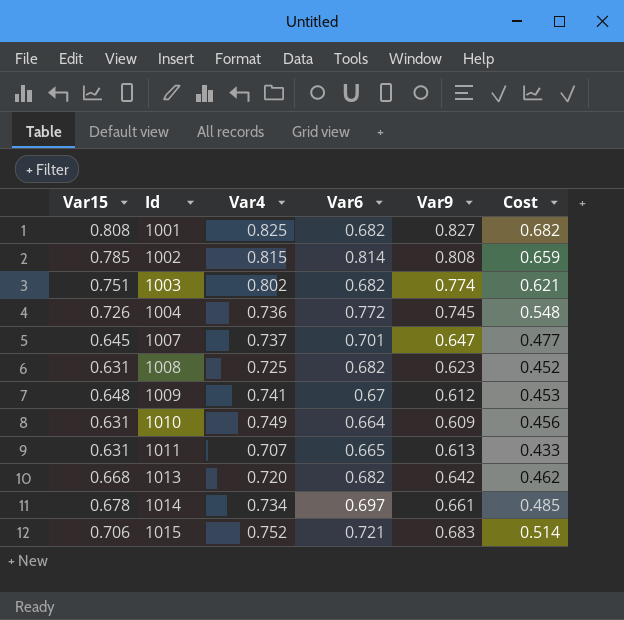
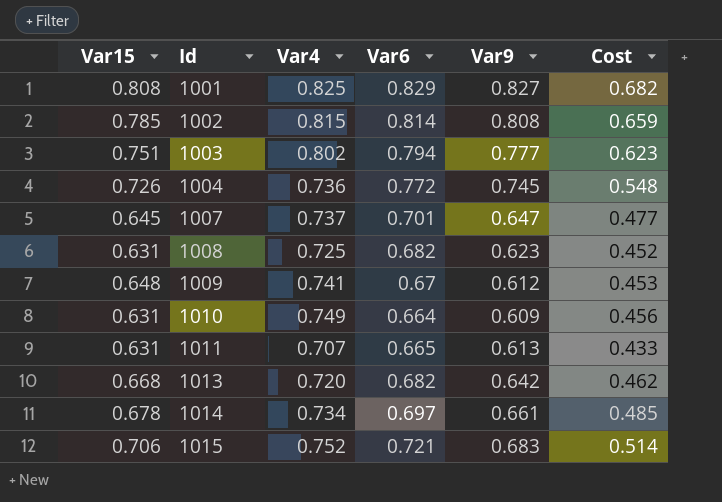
1001 | Var6: 0.682 -> 0.829
1003 | Var6: 0.682 -> 0.794
1003 | Var9: 0.774 -> 0.777
1003 | Cost: 0.621 -> 0.623

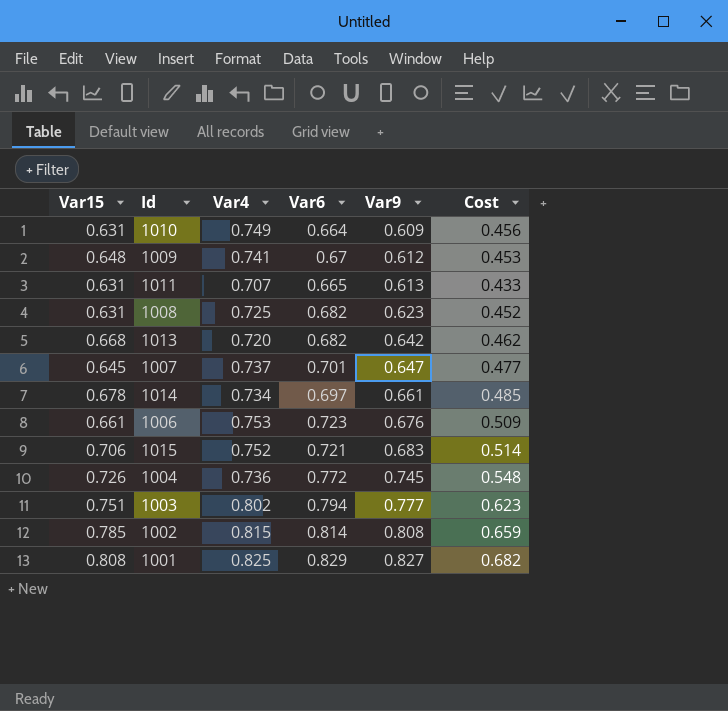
row order: Id ascending -> Var9 ascending
row 1006: none -> 0.661 | 0.753 | 0.723 | 0.676 | 0.509

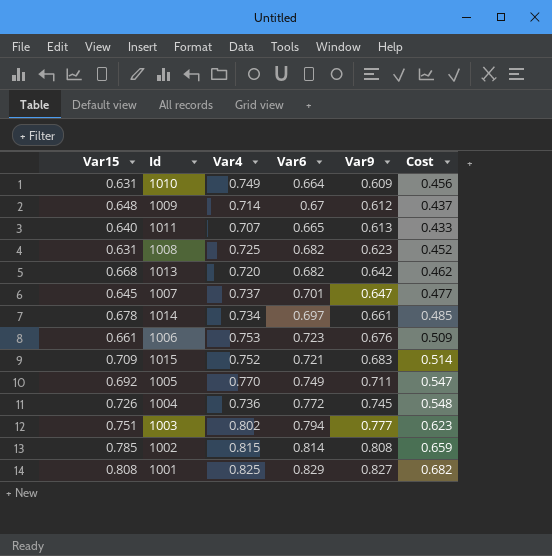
1009 | Var4: 0.741 -> 0.714
1009 | Cost: 0.453 -> 0.437
1011 | Var15: 0.631 -> 0.640
1015 | Var15: 0.706 -> 0.709
row 1005: none -> 0.692 | 0.770 | 0.749 | 0.711 | 0.547

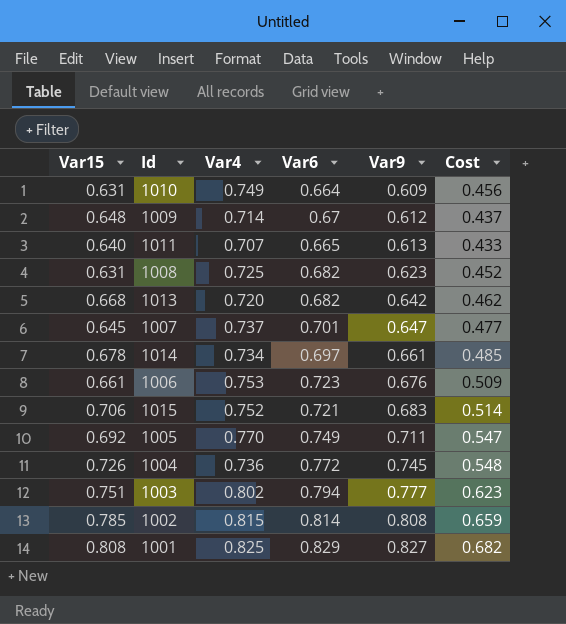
1015 | Var15: 0.709 -> 0.706

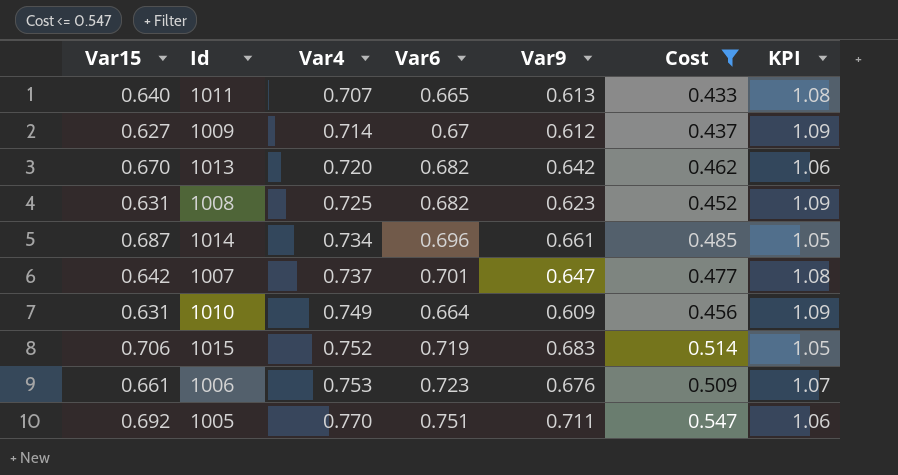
filter: none -> Cost <= 0.547
row order: Var9 ascending -> Var4 ascending
column KPI | formula: none -> [Var6] / [Var9]
1009 | Var15: 0.648 -> 0.627
1013 | Var15: 0.668 -> 0.670
1014 | Var15: 0.678 -> 0.687
1014 | Var6: 0.697 -> 0.696
1007 | Var15: 0.645 -> 0.642
1015 | Var6: 0.721 -> 0.719
1005 | Var6: 0.749 -> 0.751

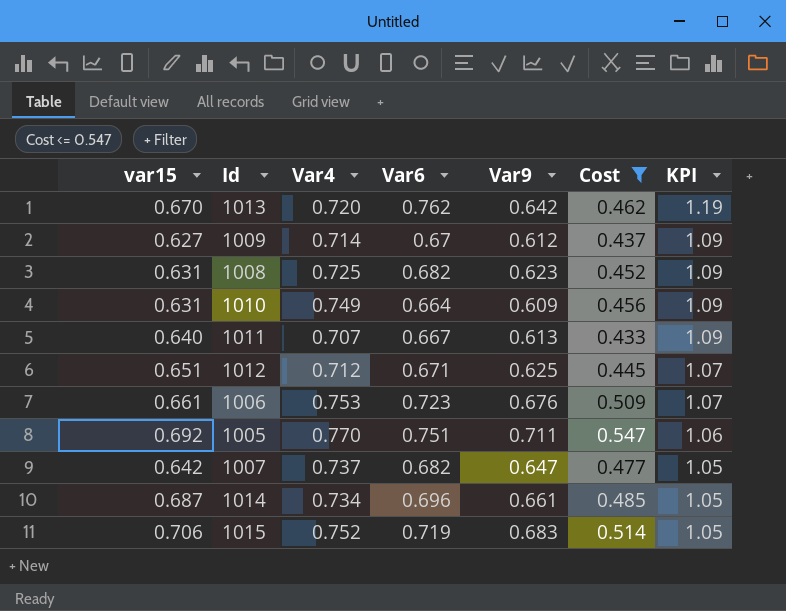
row order: Var4 ascending -> KPI descending
column name: Var15 -> var15
1013 | Var6: 0.682 -> 0.762
1013 | KPI: 1.06 -> 1.19
1011 | Var6: 0.665 -> 0.667
1011 | KPI: 1.08 -> 1.09
row 1012: none -> 0.651 | 0.712 | 0.671 | 0.625 | 0.445 | 1.07
1007 | Var6: 0.701 -> 0.682
1007 | KPI: 1.08 -> 1.05

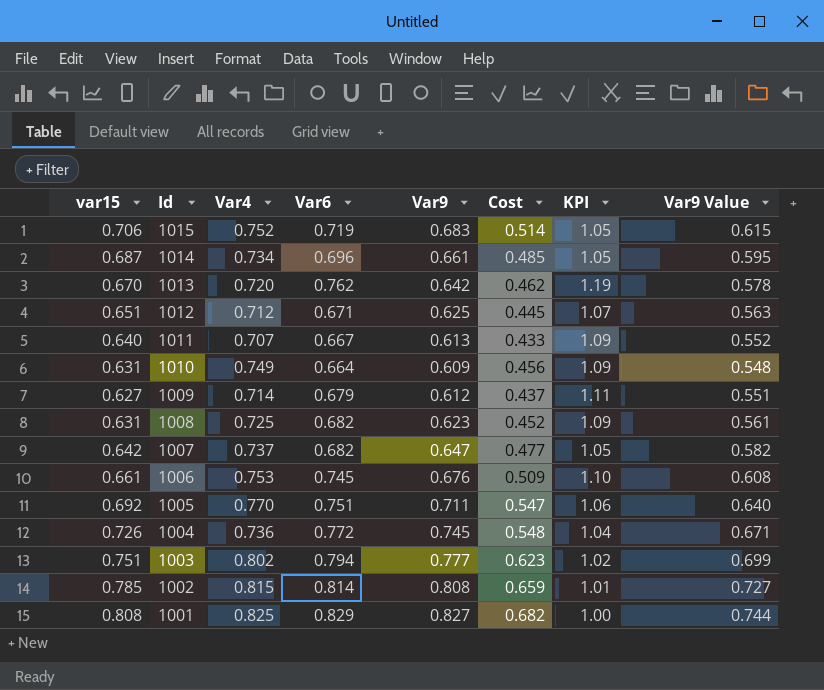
filter: Cost <= 0.547 -> none
row order: KPI descending -> Id descending
column Var9 Value | formula: none -> [Var9] * 0.9
1009 | Var6: 0.67 -> 0.679
1009 | KPI: 1.09 -> 1.11
1006 | Var6: 0.723 -> 0.745
1006 | KPI: 1.07 -> 1.10

